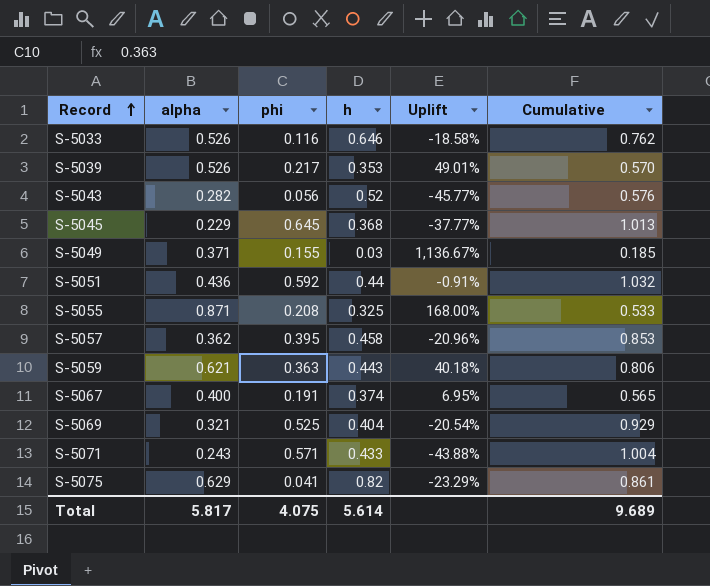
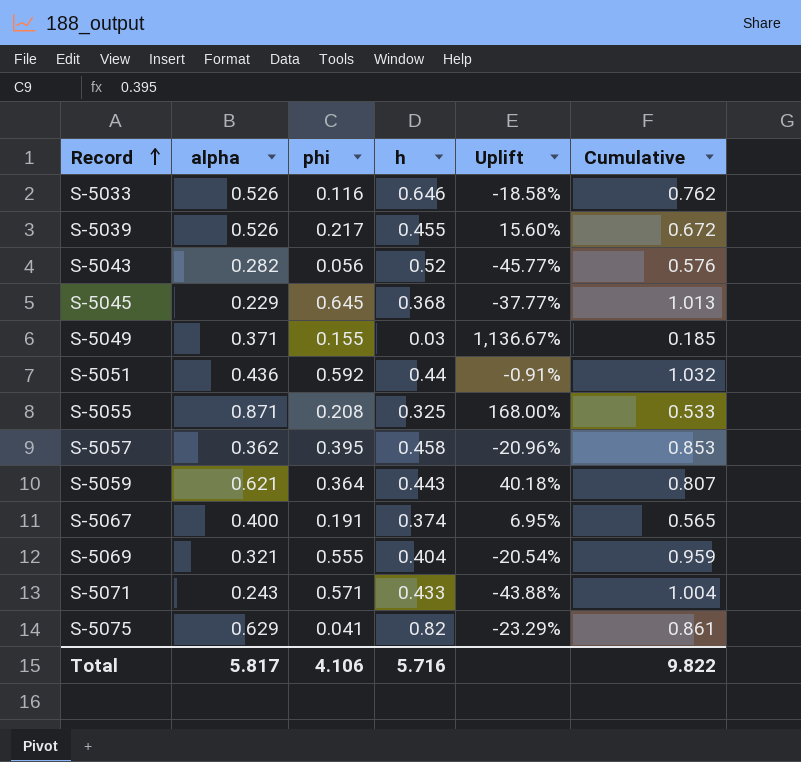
S-5039 | h: 0.353 -> 0.455
S-5039 | Uplift: 49.01% -> 15.60%
S-5039 | Cumulative: 0.570 -> 0.672
S-5059 | phi: 0.363 -> 0.364
S-5059 | Cumulative: 0.806 -> 0.807
S-5069 | phi: 0.525 -> 0.555
S-5069 | Cumulative: 0.929 -> 0.959
Total | phi: 4.075 -> 4.106
Total | h: 5.614 -> 5.716
Total | Cumulative: 9.689 -> 9.822

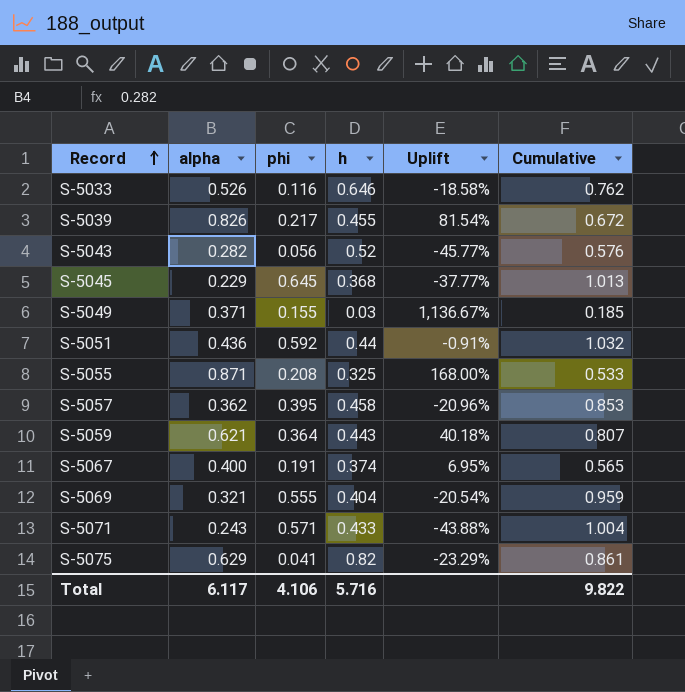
S-5039 | alpha: 0.526 -> 0.826
S-5039 | Uplift: 15.60% -> 81.54%
Total | alpha: 5.817 -> 6.117

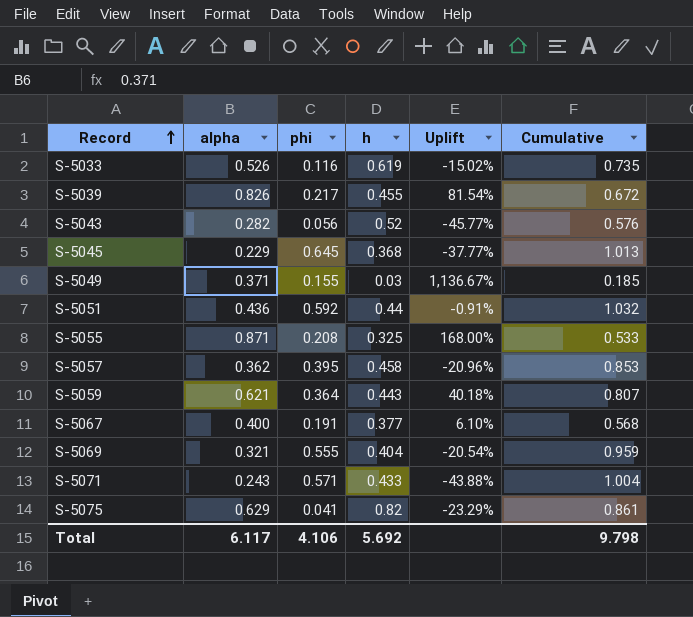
S-5033 | h: 0.646 -> 0.619
S-5033 | Uplift: -18.58% -> -15.02%
S-5033 | Cumulative: 0.762 -> 0.735
S-5067 | h: 0.374 -> 0.377
S-5067 | Uplift: 6.95% -> 6.10%
S-5067 | Cumulative: 0.565 -> 0.568
Total | h: 5.716 -> 5.692
Total | Cumulative: 9.822 -> 9.798

